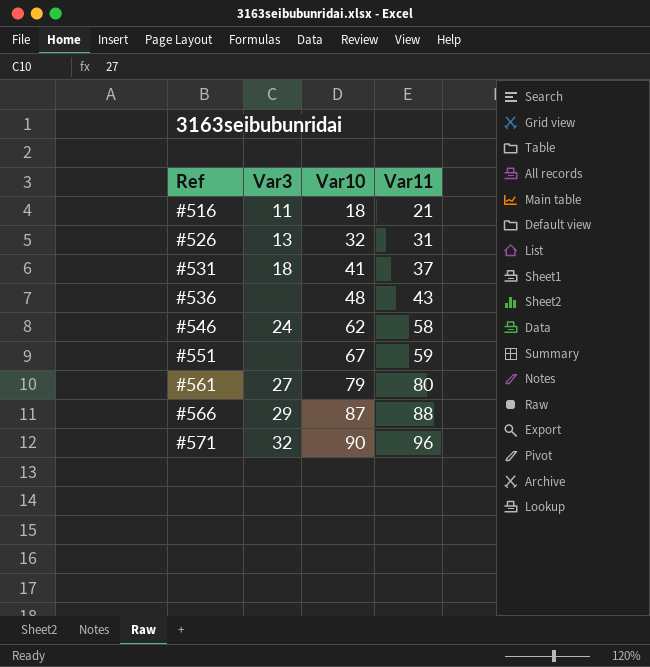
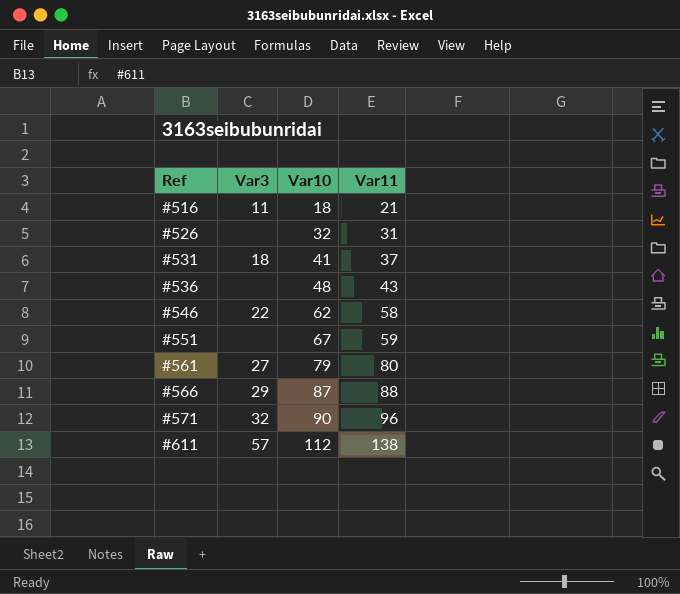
#526 | Var3: 13 -> none
#546 | Var3: 24 -> 22
row #611: none -> 57 | 112 | 138

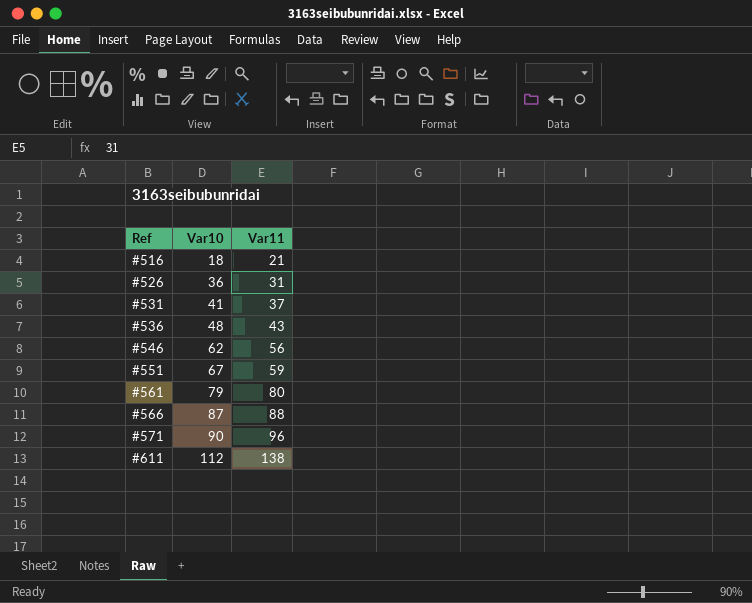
column Var3 | position: 2 -> none
#526 | Var10: 32 -> 36
#546 | Var11: 58 -> 56

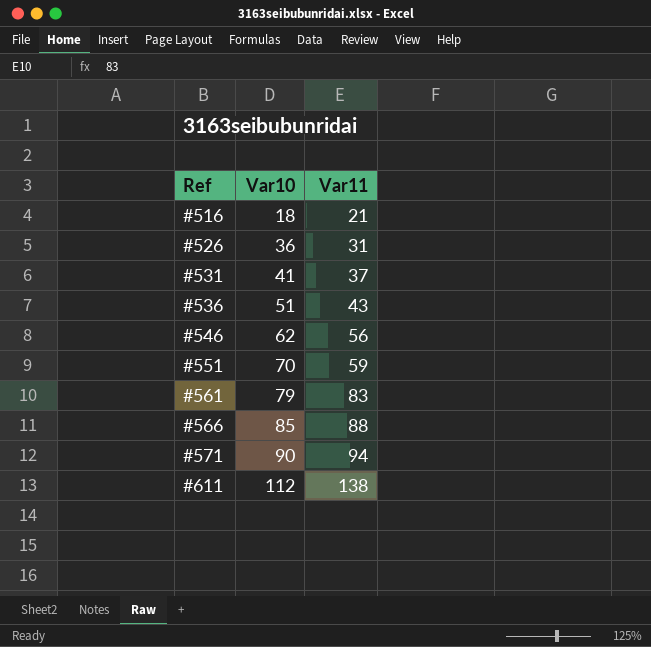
#536 | Var10: 48 -> 51
#551 | Var10: 67 -> 70
#561 | Var11: 80 -> 83
#566 | Var10: 87 -> 85
#571 | Var11: 96 -> 94

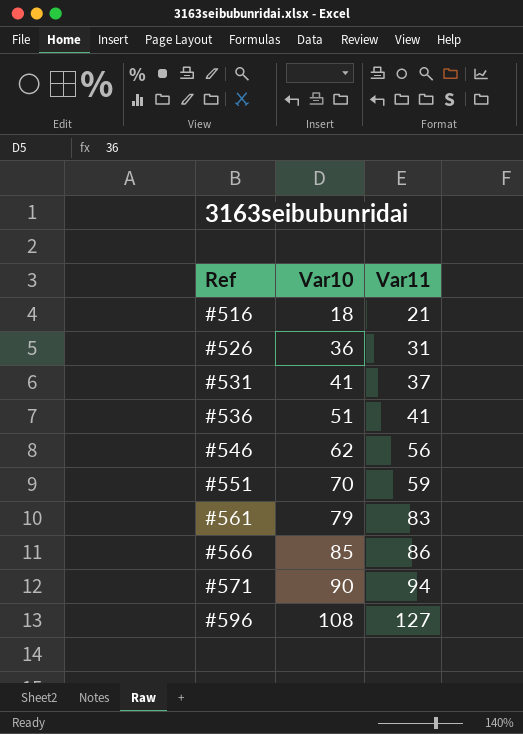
row #611: 112 | 138 -> none
#536 | Var11: 43 -> 41
#566 | Var11: 88 -> 86
row #596: none -> 108 | 127

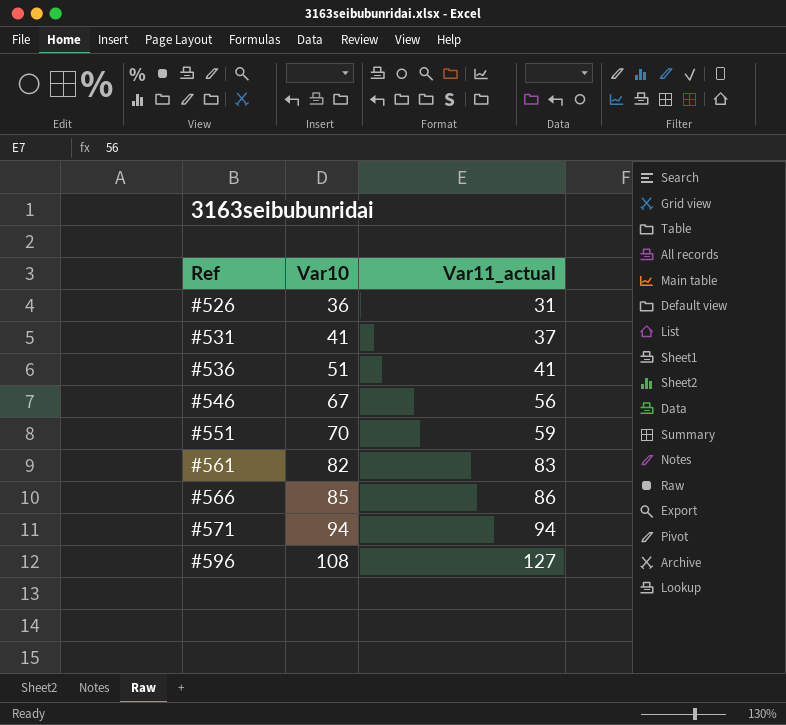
column name: Var11 -> Var11_actual
row #516: 18 | 21 -> none
#546 | Var10: 62 -> 67
#561 | Var10: 79 -> 82
#571 | Var10: 90 -> 94

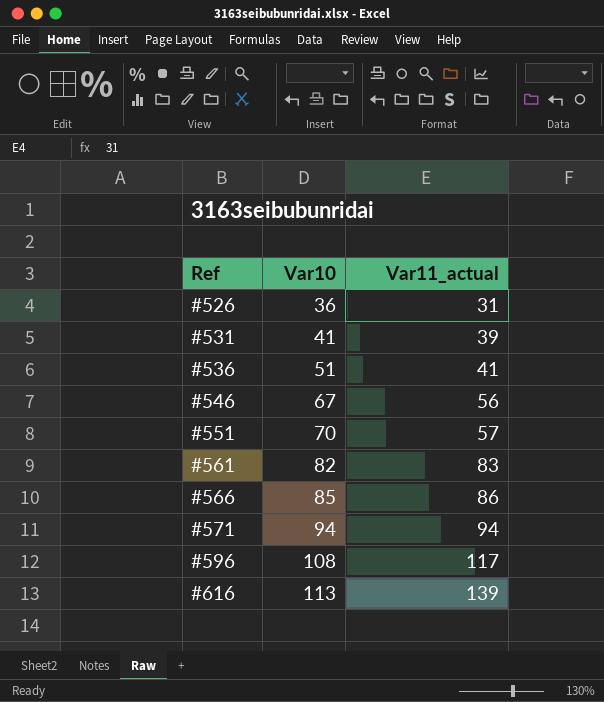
#531 | Var11_actual: 37 -> 39
#551 | Var11_actual: 59 -> 57
#596 | Var11_actual: 127 -> 117
row #616: none -> 113 | 139

